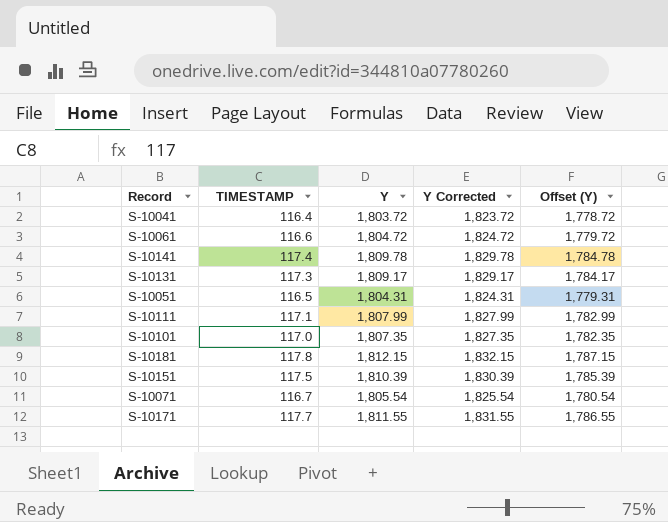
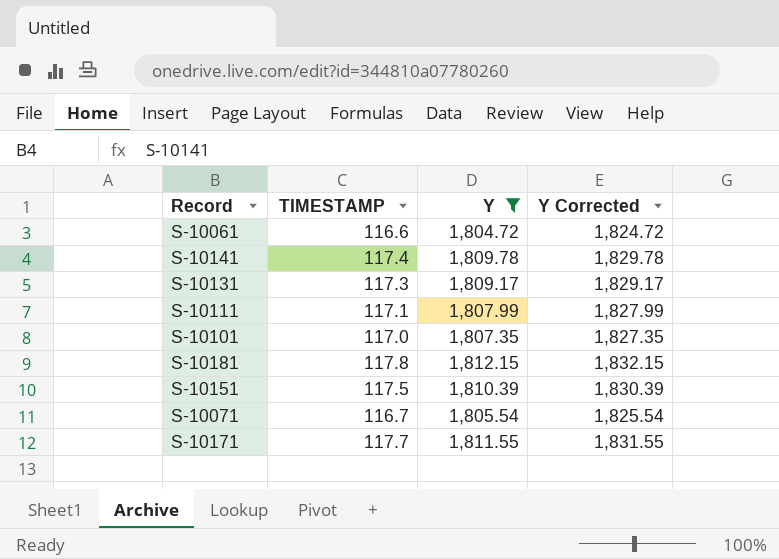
filter: none -> Y >= 1,804.72
column Offset (Y) | formula: [Y] - 25 -> none

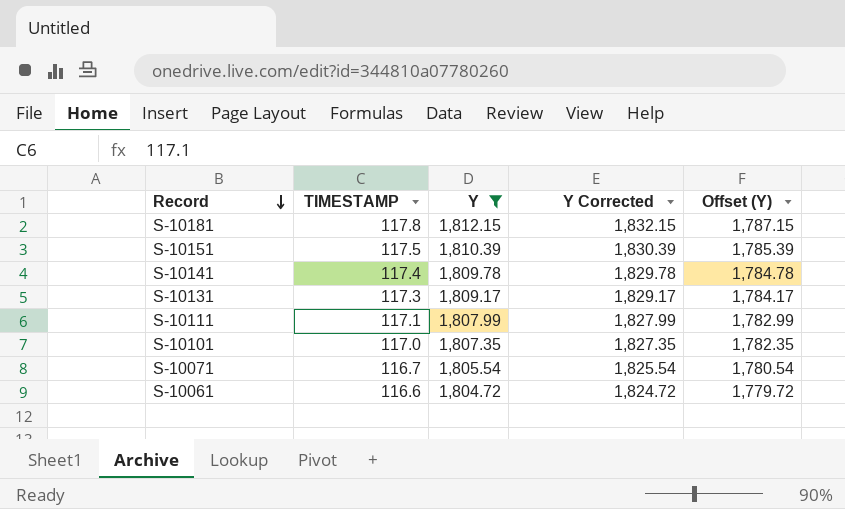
row order: none -> Record descending
column Offset (Y) | formula: none -> [Y] - 25
row S-10171: 117.7 | 1,811.55 | 1,831.55 -> none

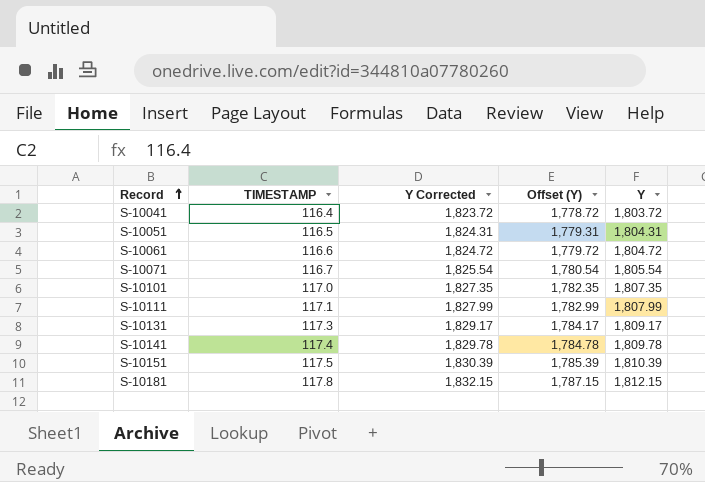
filter: Y >= 1,804.72 -> none
row order: Record descending -> Record ascending
column Y | position: 3 -> 5

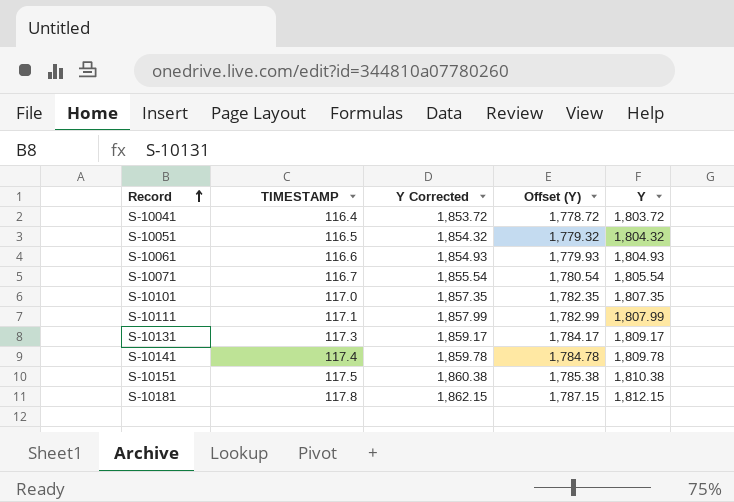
column Y Corrected | formula: [Y] + 20 -> [Y] + 50
S-10051 | Offset (Y): 1,779.31 -> 1,779.32
S-10051 | Y: 1,804.31 -> 1,804.32
S-10061 | Offset (Y): 1,779.72 -> 1,779.93
S-10061 | Y: 1,804.72 -> 1,804.93
S-10151 | Offset (Y): 1,785.39 -> 1,785.38
S-10151 | Y: 1,810.39 -> 1,810.38

